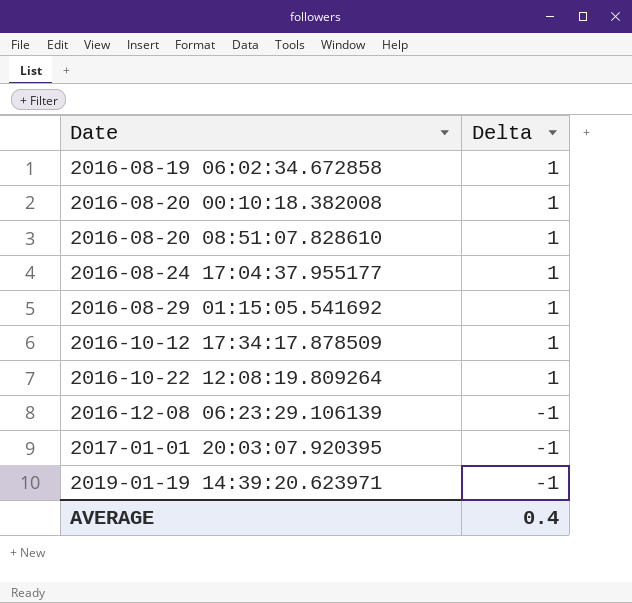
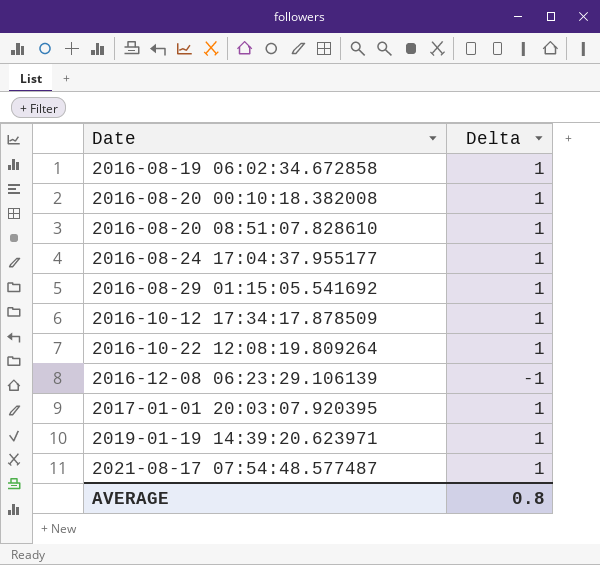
2017-01-01 20:03:07.920395 | Delta: -1 -> 1
2019-01-19 14:39:20.623971 | Delta: -1 -> 1
row 2021-08-17 07:54:48.577487: none -> 1
AVERAGE | Delta: 0.4 -> 0.8

